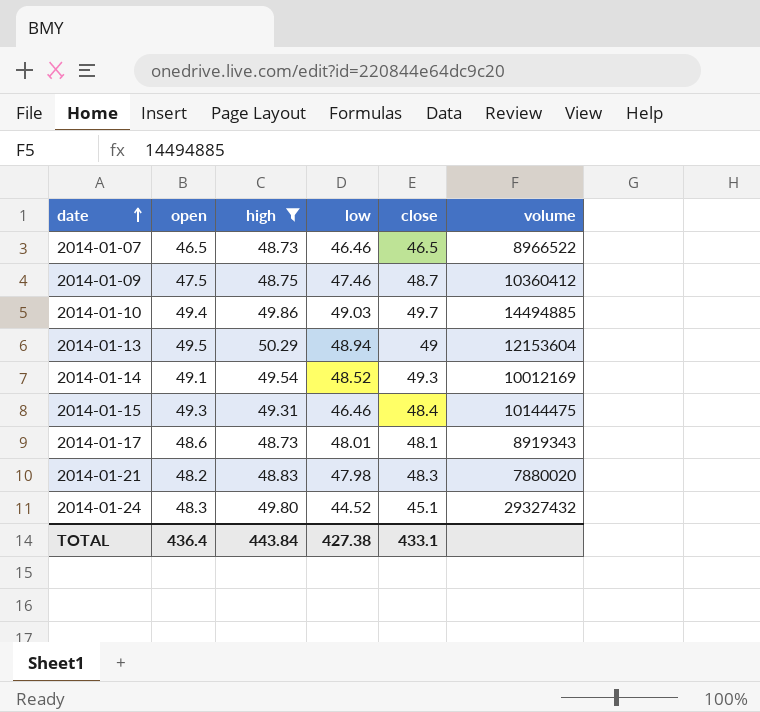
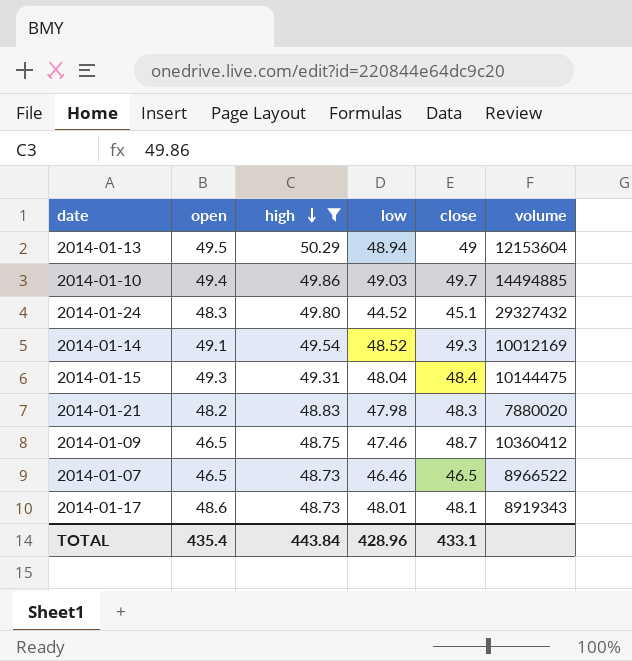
row order: date ascending -> high descending
2014-01-15 | low: 46.46 -> 48.04
2014-01-09 | open: 47.5 -> 46.5
TOTAL | open: 436.4 -> 435.4
TOTAL | low: 427.38 -> 428.96

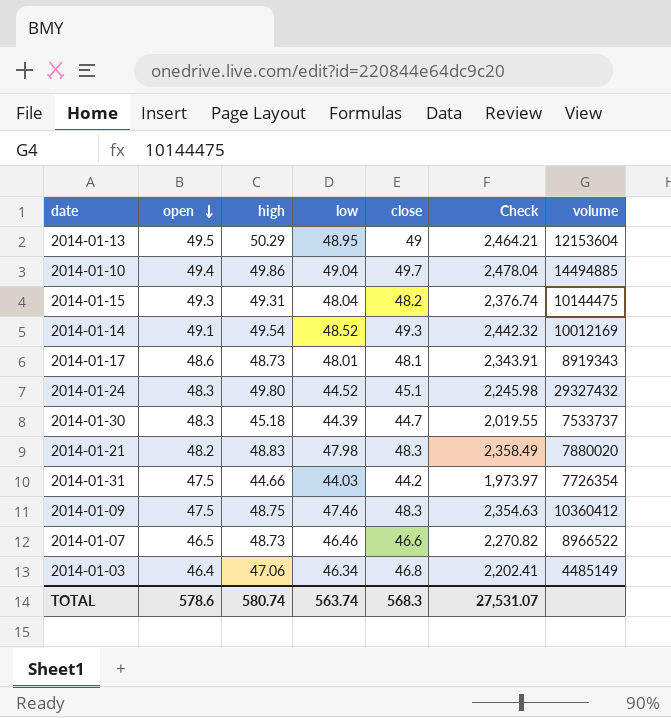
filter: high >= 48.73 -> none
row order: high descending -> open descending
column Check | formula: none -> [high] * [close]
2014-01-13 | low: 48.94 -> 48.95
2014-01-10 | low: 49.03 -> 49.04
2014-01-15 | close: 48.4 -> 48.2
2014-01-09 | open: 46.5 -> 47.5
2014-01-09 | close: 48.7 -> 48.3
2014-01-07 | close: 46.5 -> 46.6
TOTAL | open: 435.4 -> 578.6
TOTAL | high: 443.84 -> 580.74
TOTAL | low: 428.96 -> 563.74
TOTAL | close: 433.1 -> 568.3

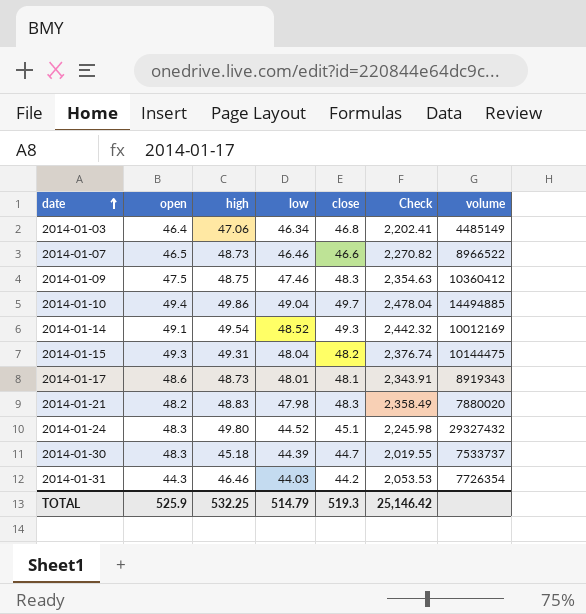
row order: open descending -> date ascending
row 2014-01-13: 49.5 | 50.29 | 48.95 | 49 | 2,464.21 | 12153604 -> none
2014-01-31 | open: 47.5 -> 44.3
2014-01-31 | high: 44.66 -> 46.46
2014-01-31 | Check: 1,973.97 -> 2,053.53
TOTAL | open: 578.6 -> 525.9
TOTAL | high: 580.74 -> 532.25
TOTAL | low: 563.74 -> 514.79
TOTAL | close: 568.3 -> 519.3
TOTAL | Check: 27,531.07 -> 25,146.42

